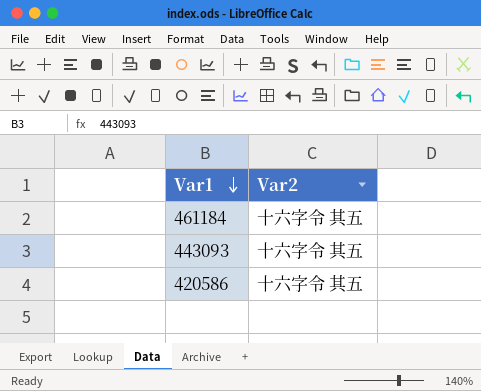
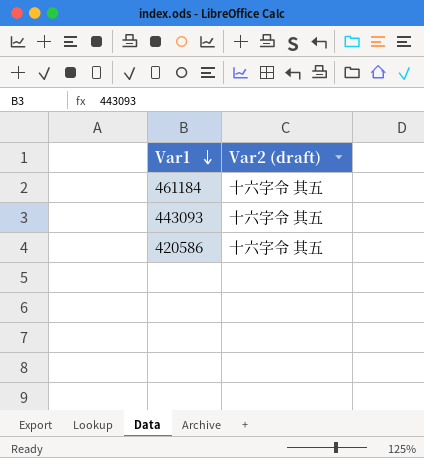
column name: Var2 -> Var2 (draft)

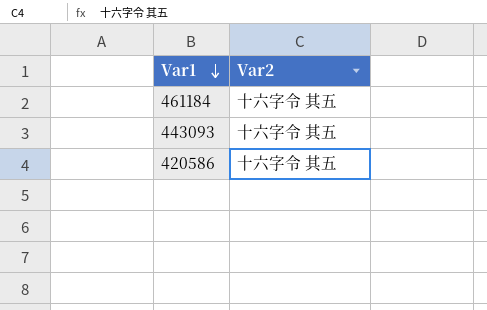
column name: Var2 (draft) -> Var2

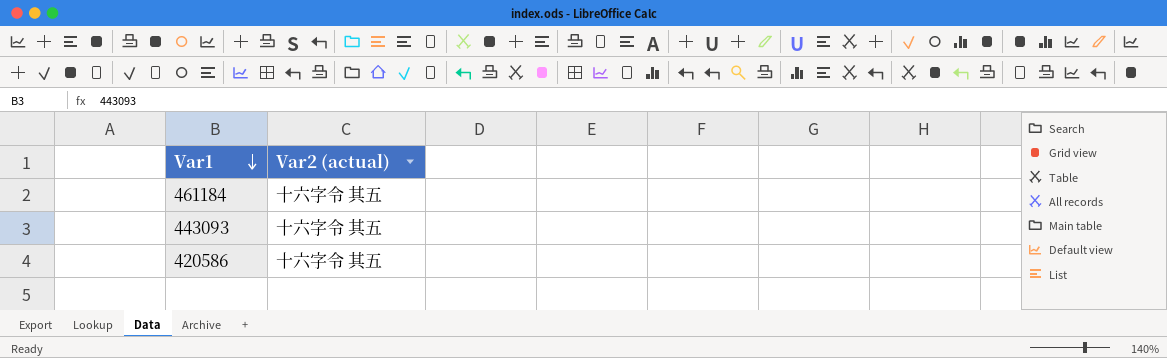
column name: Var2 -> Var2 (actual)

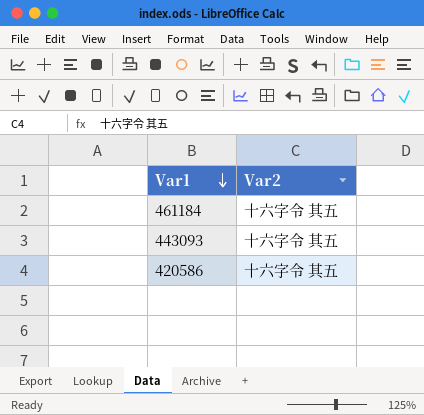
column name: Var2 (actual) -> Var2

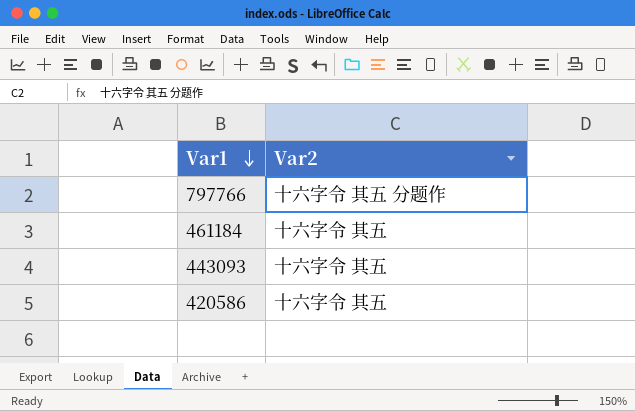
row 797766: none -> 十六字令 其五 分题作

